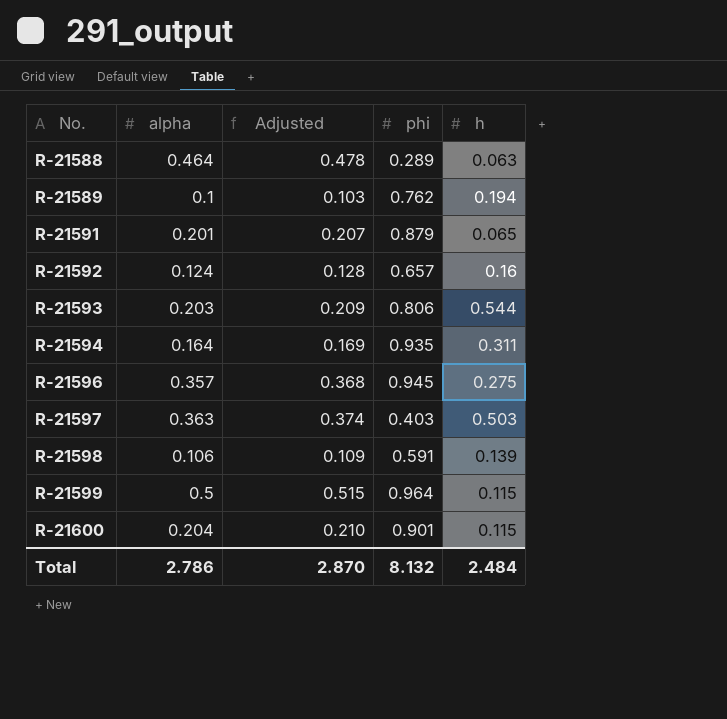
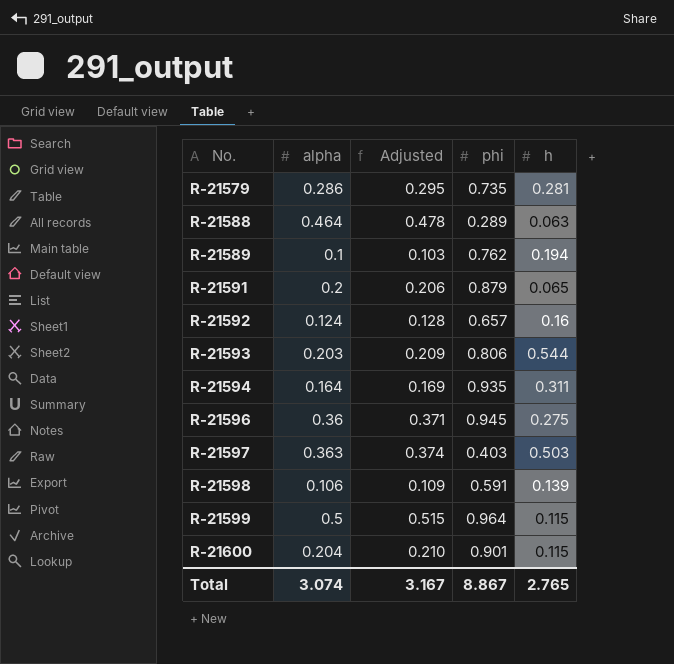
row R-21579: none -> 0.286 | 0.295 | 0.735 | 0.281
R-21591 | alpha: 0.201 -> 0.2
R-21591 | Adjusted: 0.207 -> 0.206
R-21596 | alpha: 0.357 -> 0.36
R-21596 | Adjusted: 0.368 -> 0.371
Total | alpha: 2.786 -> 3.074
Total | Adjusted: 2.870 -> 3.167
Total | phi: 8.132 -> 8.867
Total | h: 2.484 -> 2.765

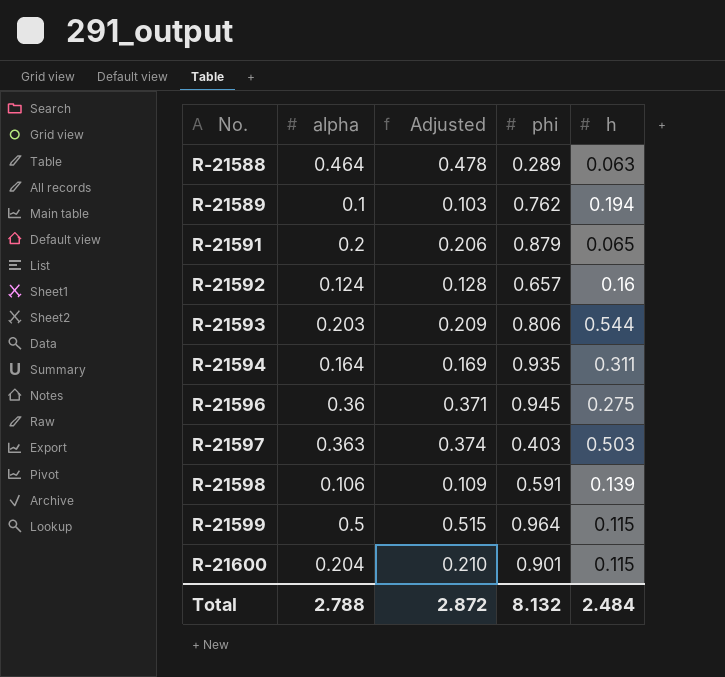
row R-21579: 0.286 | 0.295 | 0.735 | 0.281 -> none
Total | alpha: 3.074 -> 2.788
Total | Adjusted: 3.167 -> 2.872
Total | phi: 8.867 -> 8.132
Total | h: 2.765 -> 2.484

